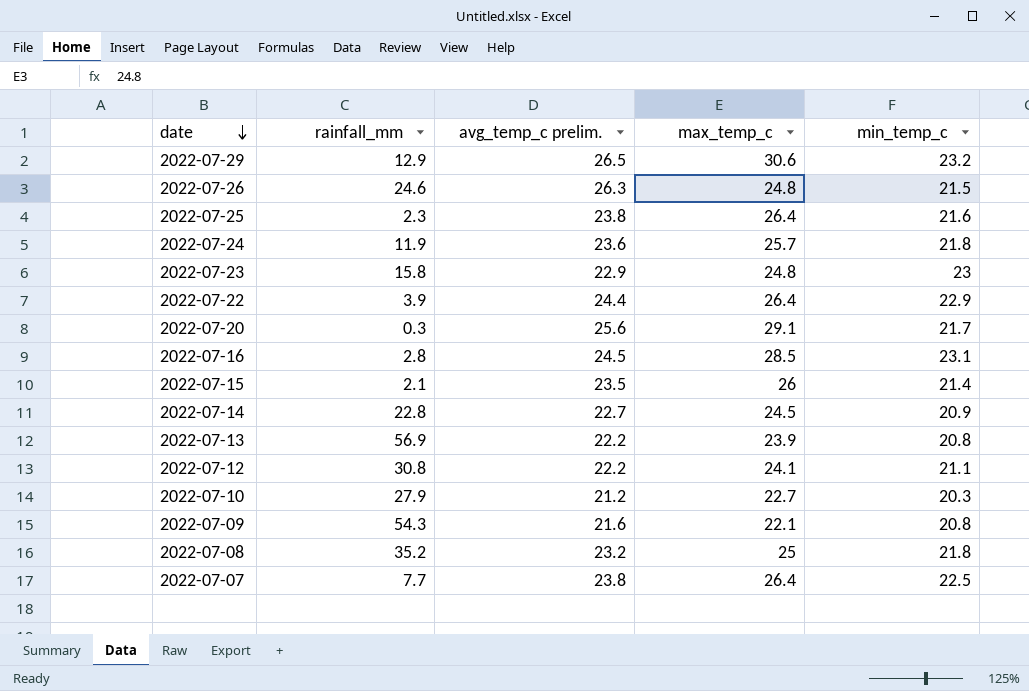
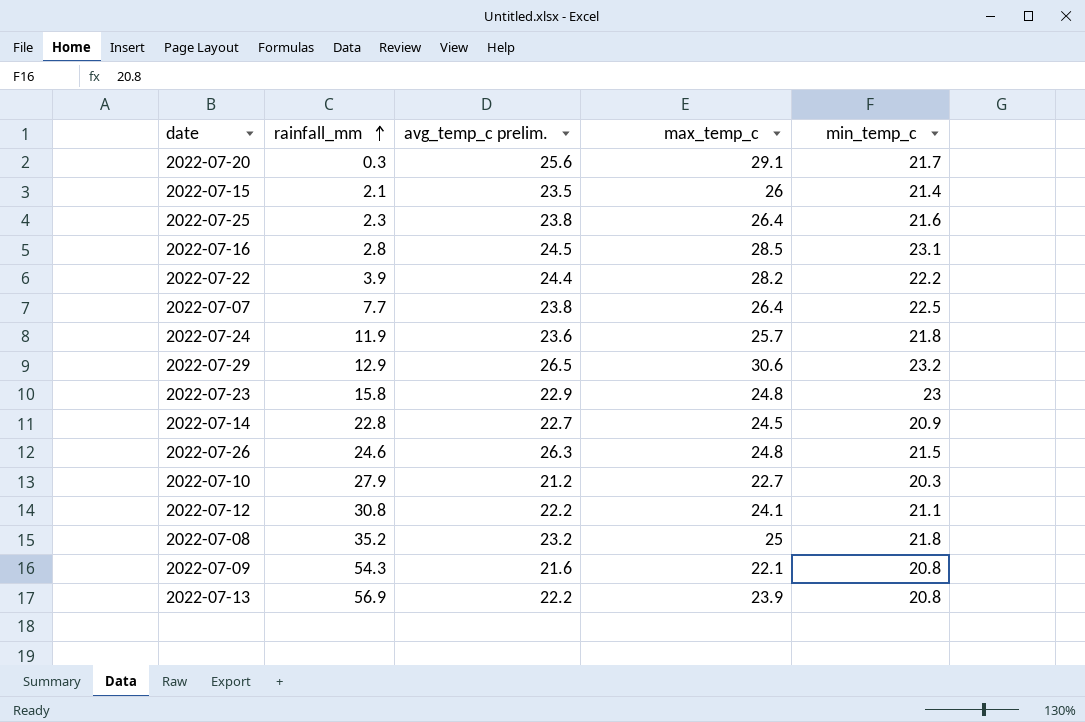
row order: date descending -> rainfall_mm ascending
2022-07-22 | max_temp_c: 26.4 -> 28.2
2022-07-22 | min_temp_c: 22.9 -> 22.2

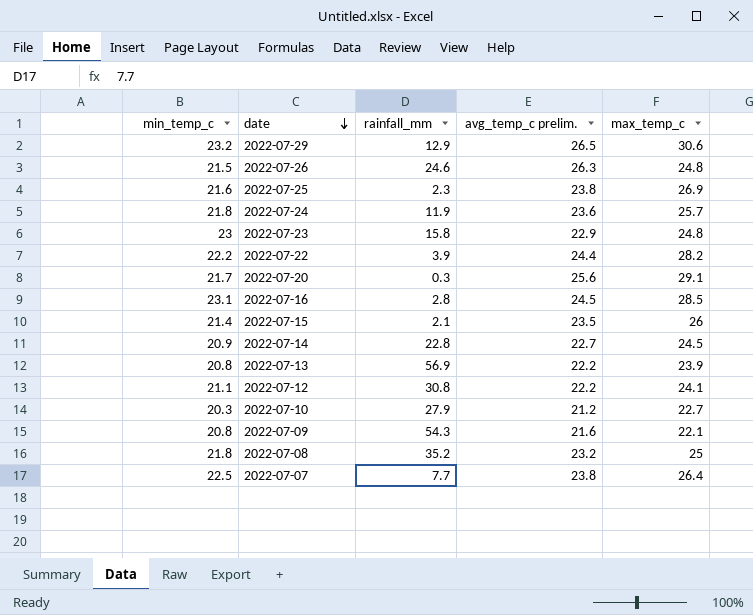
row order: rainfall_mm ascending -> date descending
column min_temp_c | position: 5 -> 1
2022-07-25 | max_temp_c: 26.4 -> 26.9

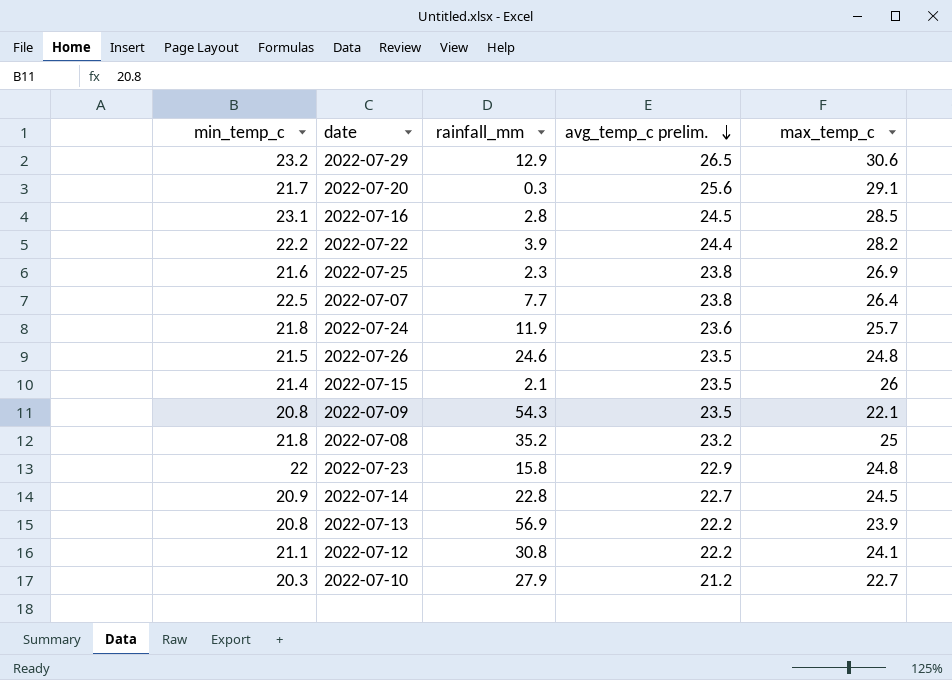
row order: date descending -> avg_temp_c prelim. descending
2022-07-26 | avg_temp_c prelim.: 26.3 -> 23.5
2022-07-09 | avg_temp_c prelim.: 21.6 -> 23.5
2022-07-23 | min_temp_c: 23 -> 22

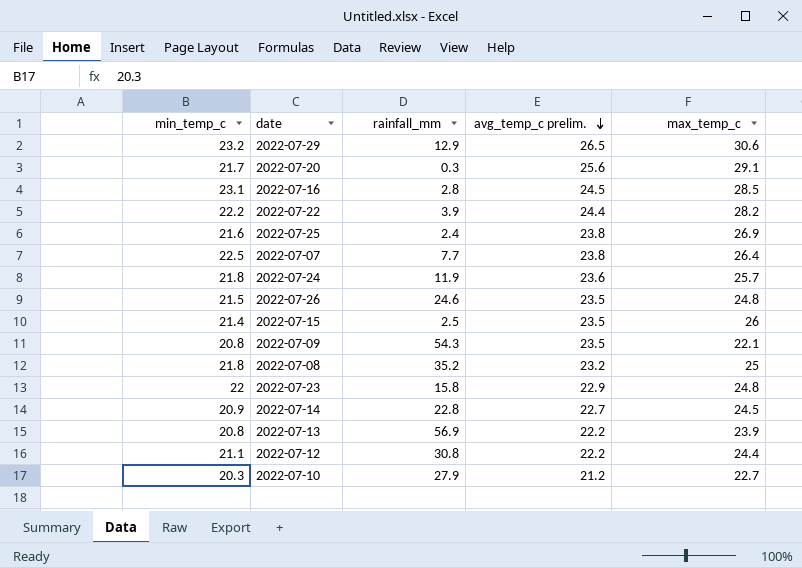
2022-07-25 | rainfall_mm: 2.3 -> 2.4
2022-07-15 | rainfall_mm: 2.1 -> 2.5
2022-07-12 | max_temp_c: 24.1 -> 24.4

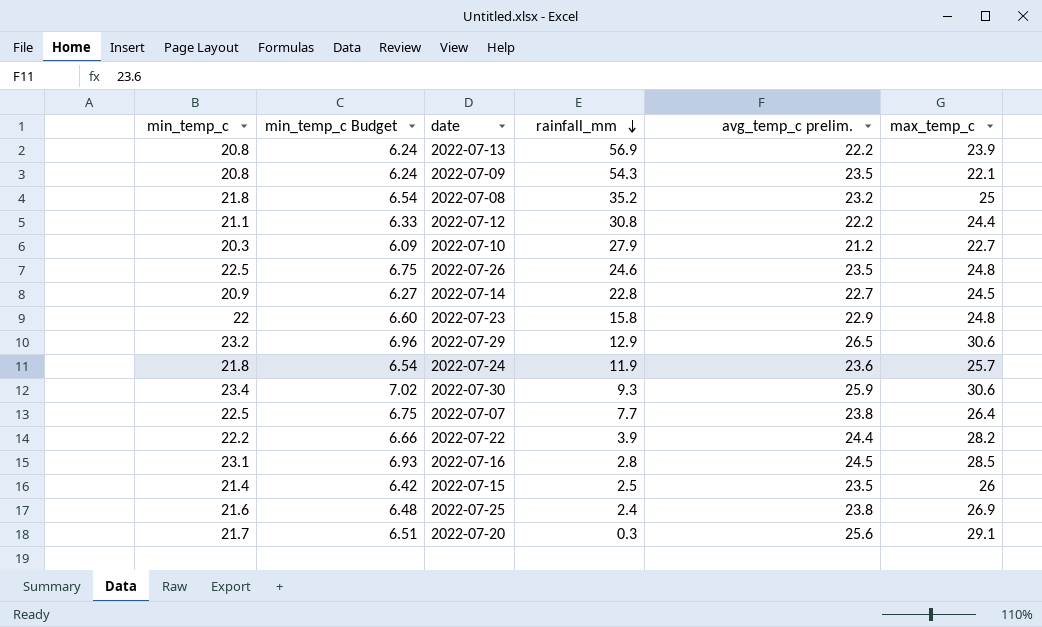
row order: avg_temp_c prelim. descending -> rainfall_mm descending
column min_temp_c Budget | formula: none -> [min_temp_c] * 0.3
2022-07-26 | min_temp_c: 21.5 -> 22.5
row 2022-07-30: none -> 23.4 | 7.02 | 9.3 | 25.9 | 30.6

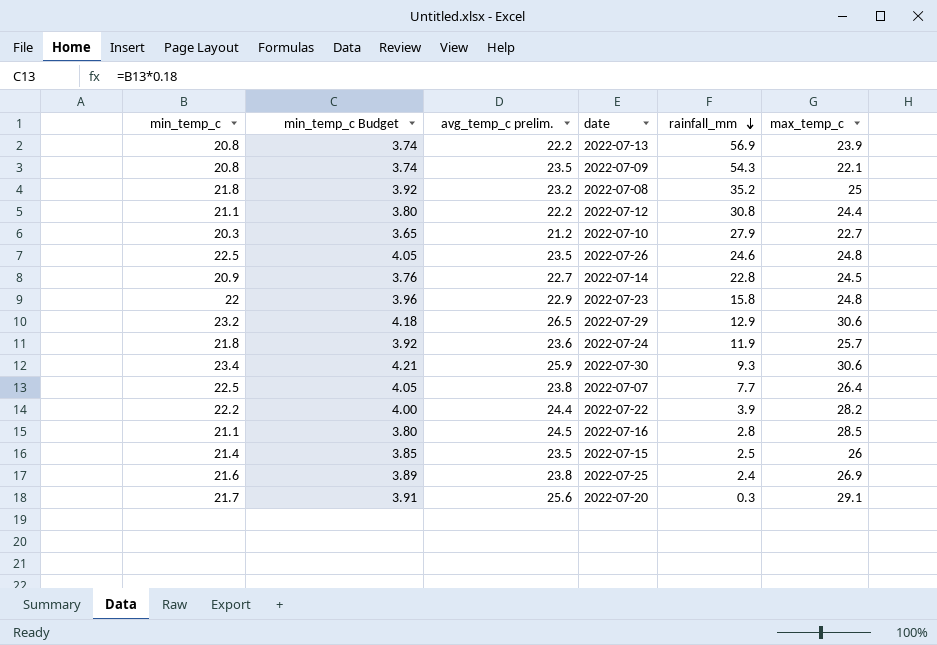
column min_temp_c Budget | formula: [min_temp_c] * 0.3 -> [min_temp_c] * 0.18
column avg_temp_c prelim. | position: 5 -> 3
2022-07-16 | min_temp_c: 23.1 -> 21.1

